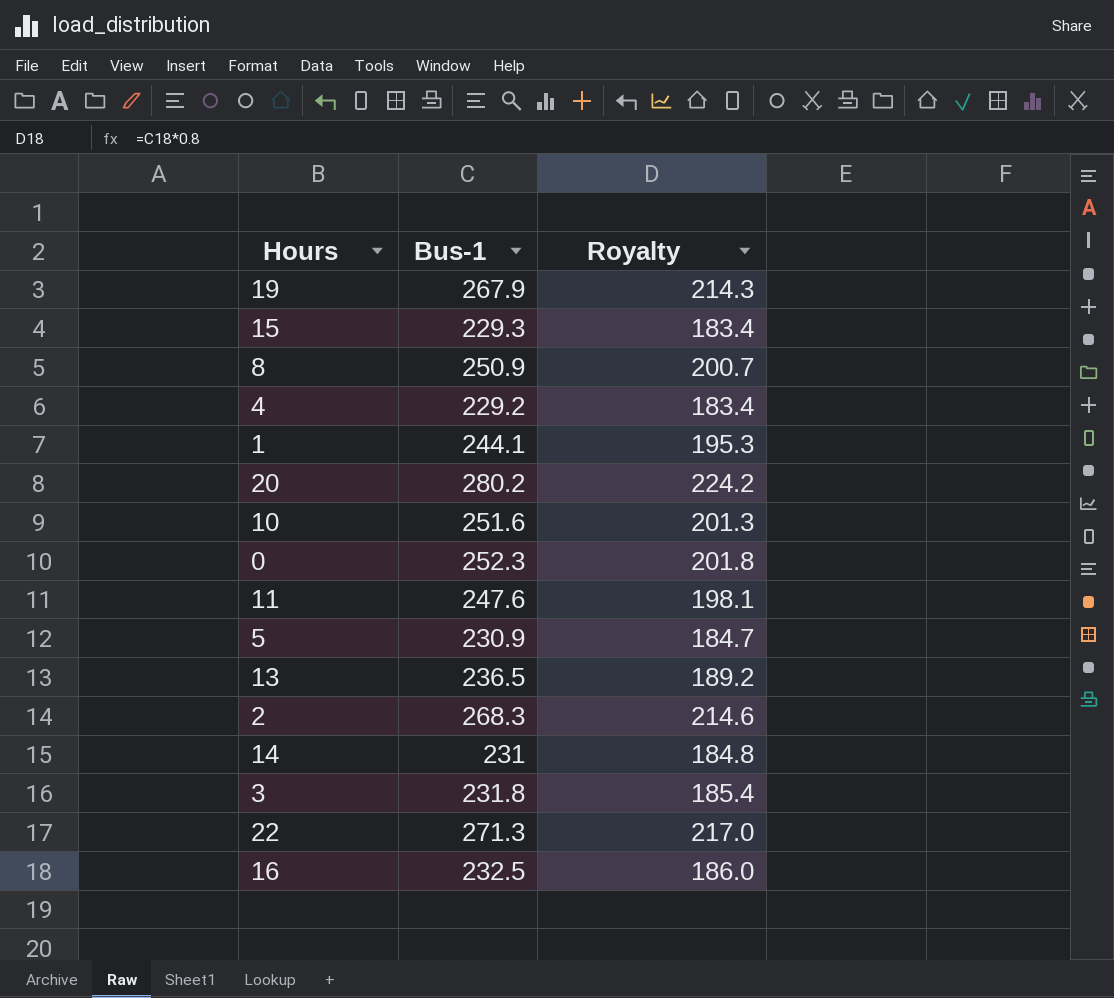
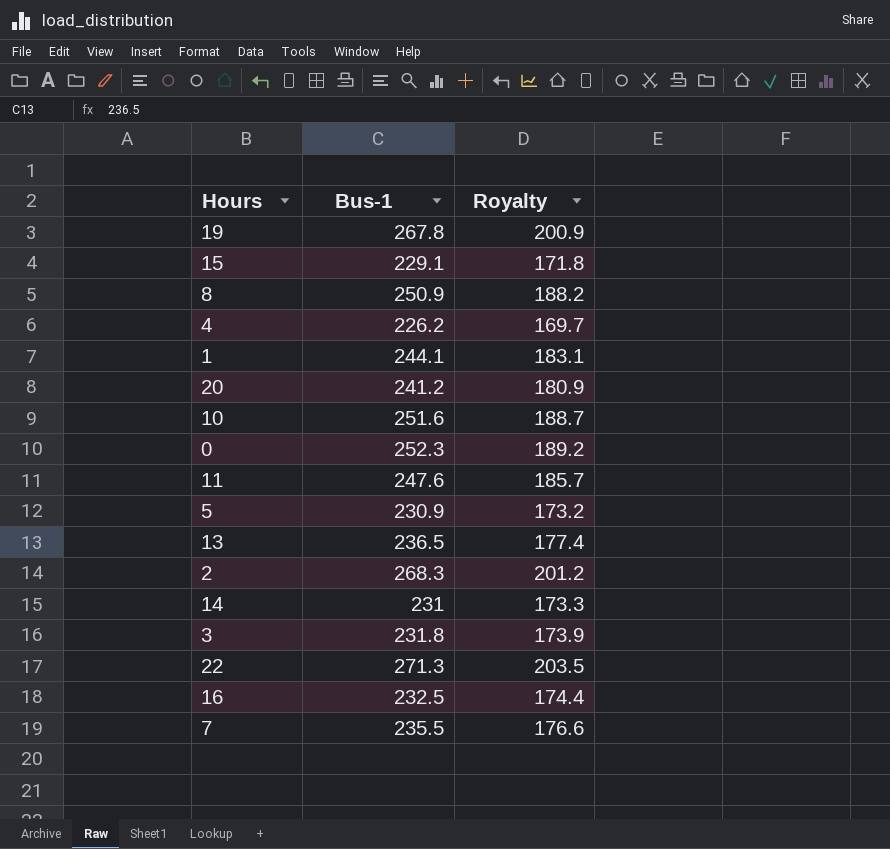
column Royalty | formula: [Bus-1] * 0.8 -> [Bus-1] * 0.75
19 | Bus-1: 267.9 -> 267.8
15 | Bus-1: 229.3 -> 229.1
4 | Bus-1: 229.2 -> 226.2
20 | Bus-1: 280.2 -> 241.2
row 7: none -> 235.5 | 176.6

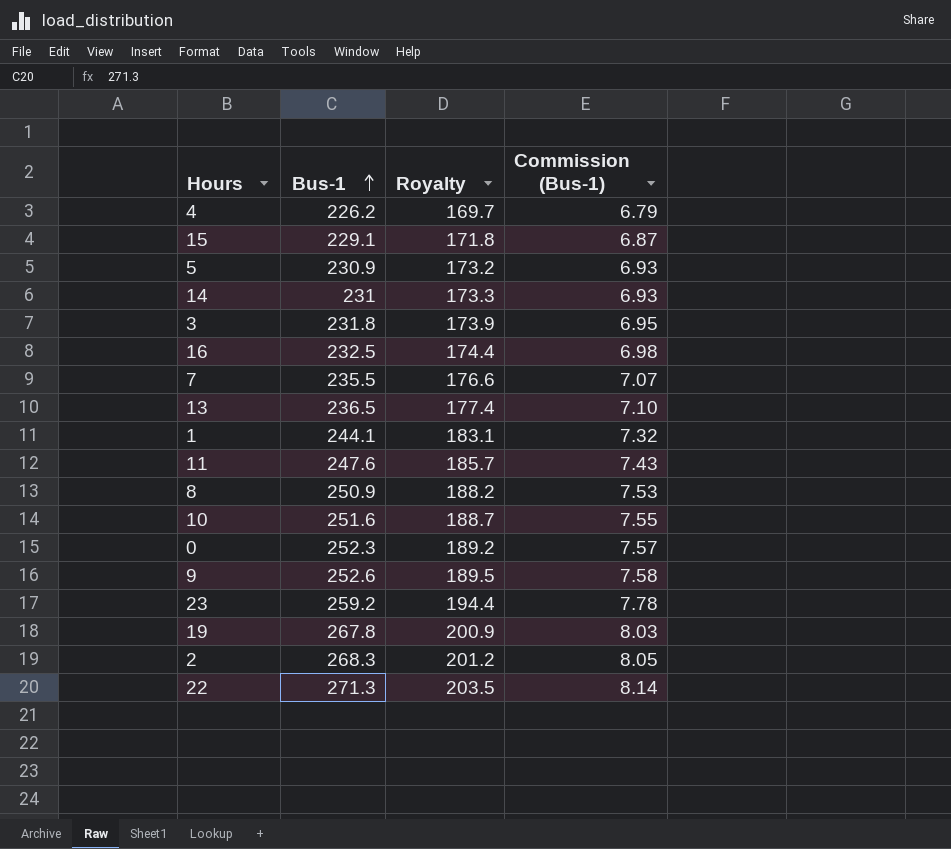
row order: none -> Bus-1 ascending
column Commission (Bus-1) | formula: none -> [Bus-1] * 0.03
row 20: 241.2 | 180.9 -> none
row 9: none -> 252.6 | 189.5 | 7.58
row 23: none -> 259.2 | 194.4 | 7.78

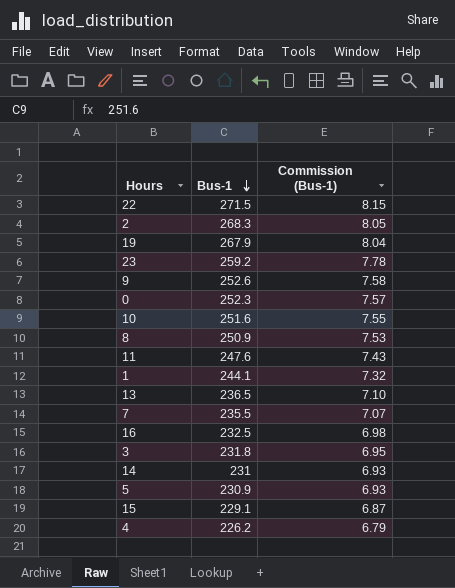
row order: Bus-1 ascending -> Bus-1 descending
column Royalty | formula: [Bus-1] * 0.75 -> none
22 | Bus-1: 271.3 -> 271.5
22 | Commission (Bus-1): 8.14 -> 8.15
19 | Bus-1: 267.8 -> 267.9
19 | Commission (Bus-1): 8.03 -> 8.04

